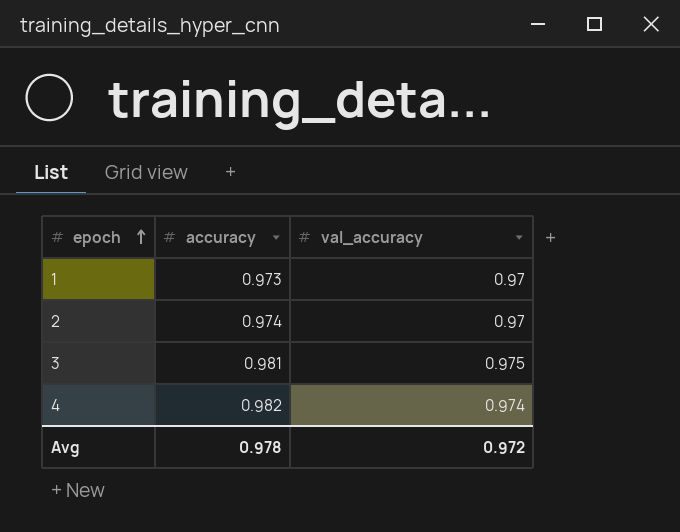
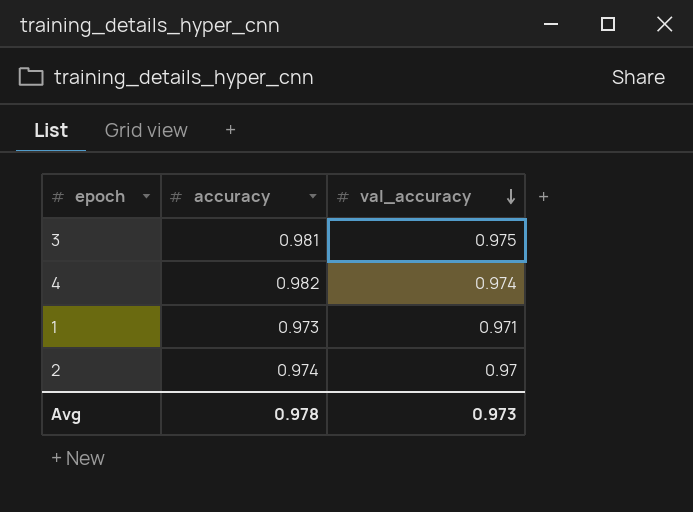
row order: epoch ascending -> val_accuracy descending
1 | val_accuracy: 0.97 -> 0.971
Avg | val_accuracy: 0.972 -> 0.973

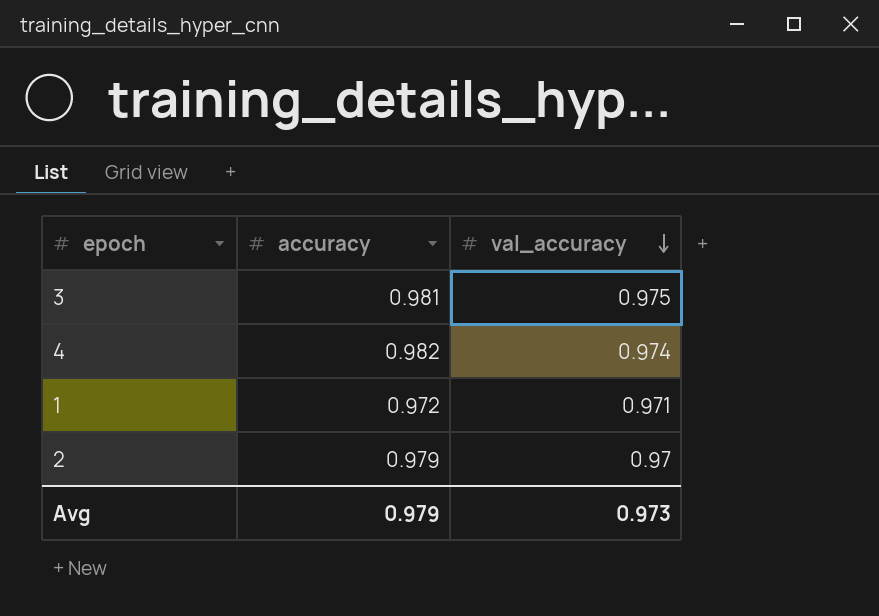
1 | accuracy: 0.973 -> 0.972
2 | accuracy: 0.974 -> 0.979
Avg | accuracy: 0.978 -> 0.979

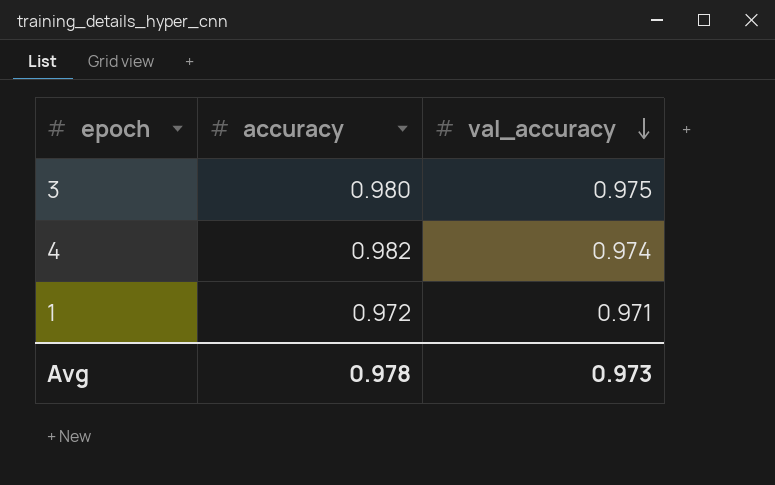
row 2: 0.979 | 0.97 -> none
3 | accuracy: 0.981 -> 0.980
Avg | accuracy: 0.979 -> 0.978

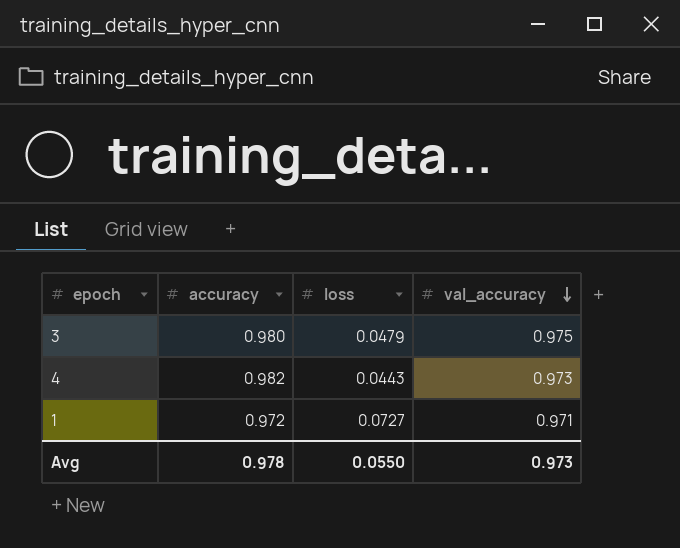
column loss | position: none -> 3
4 | val_accuracy: 0.974 -> 0.973

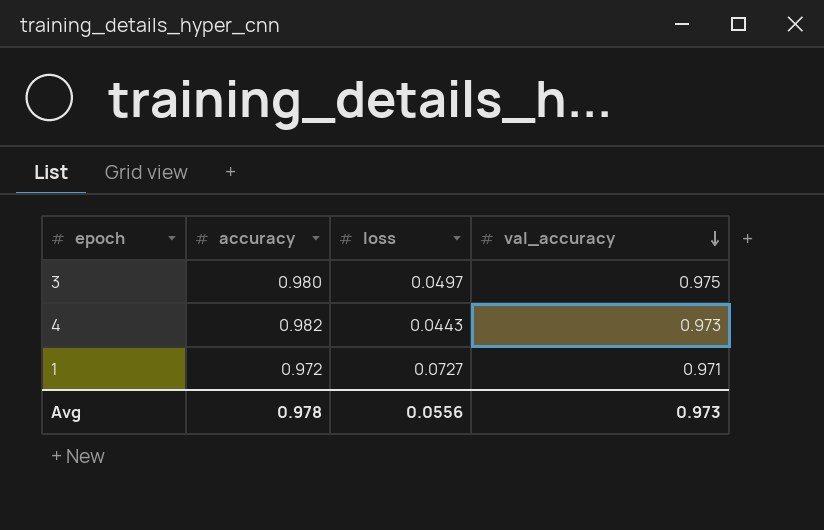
3 | loss: 0.0479 -> 0.0497
Avg | loss: 0.0550 -> 0.0556

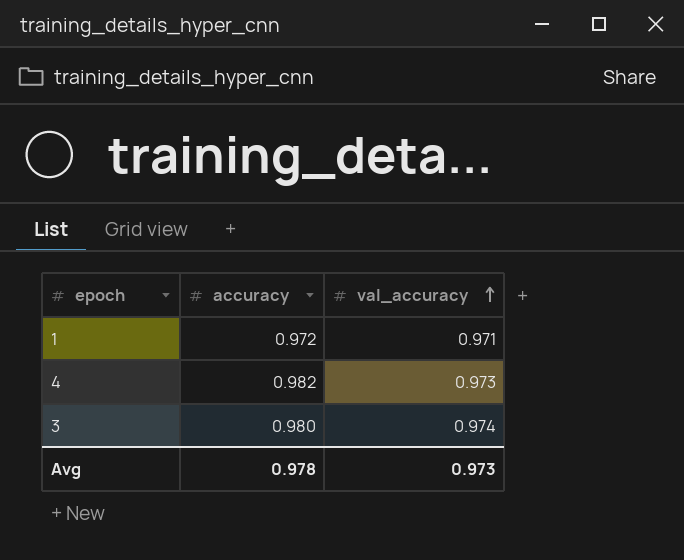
row order: val_accuracy descending -> val_accuracy ascending
column loss | position: 3 -> none
3 | val_accuracy: 0.975 -> 0.974

